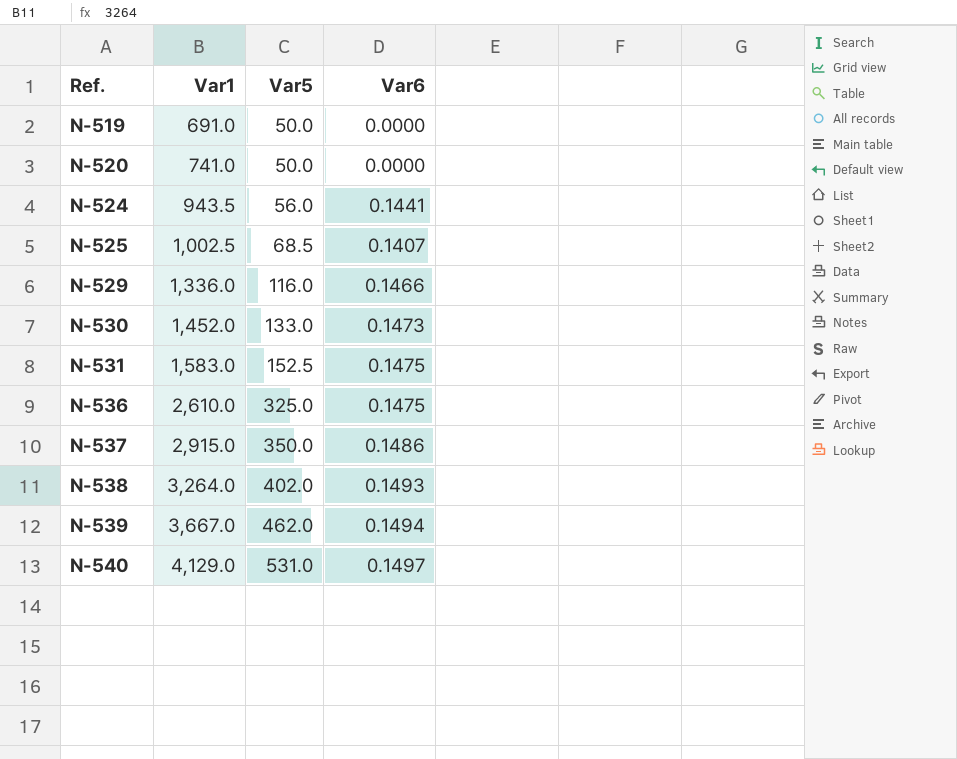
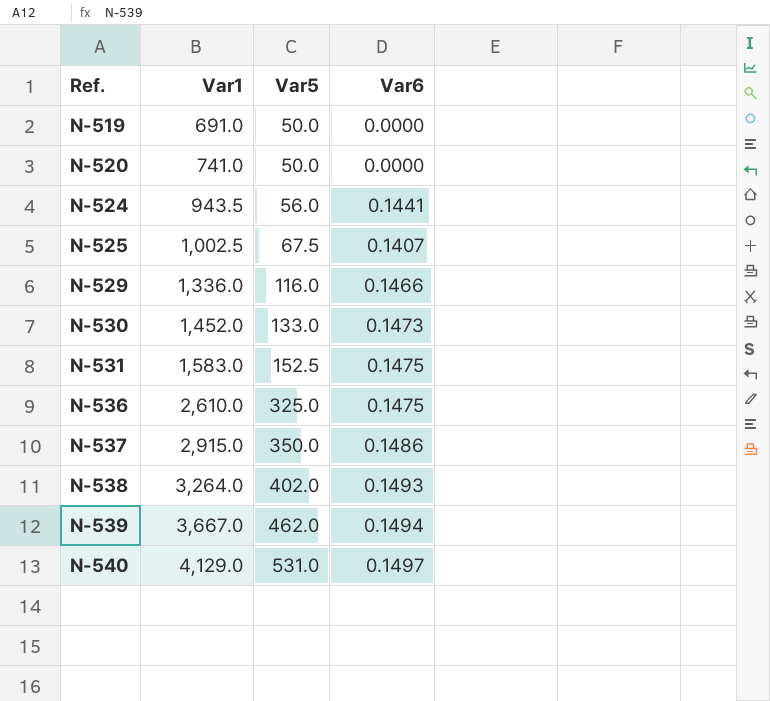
N-525 | Var5: 68.5 -> 67.5

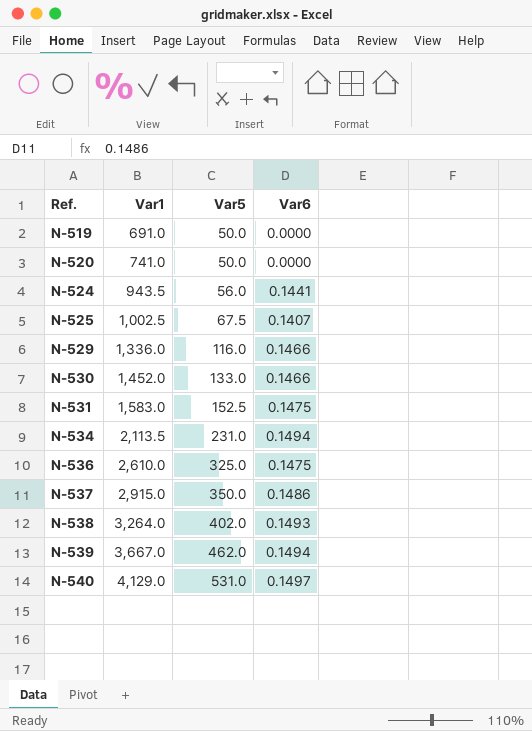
N-530 | Var6: 0.1473 -> 0.1466
row N-534: none -> 2,113.5 | 231.0 | 0.1494

